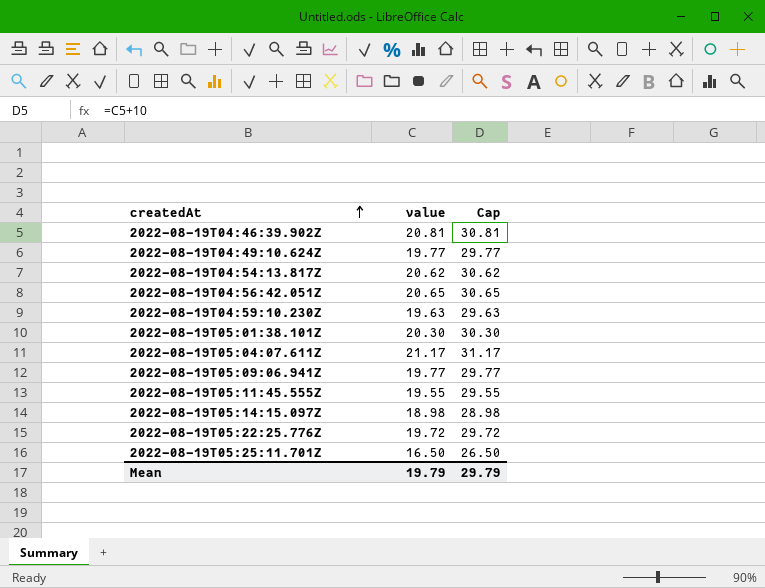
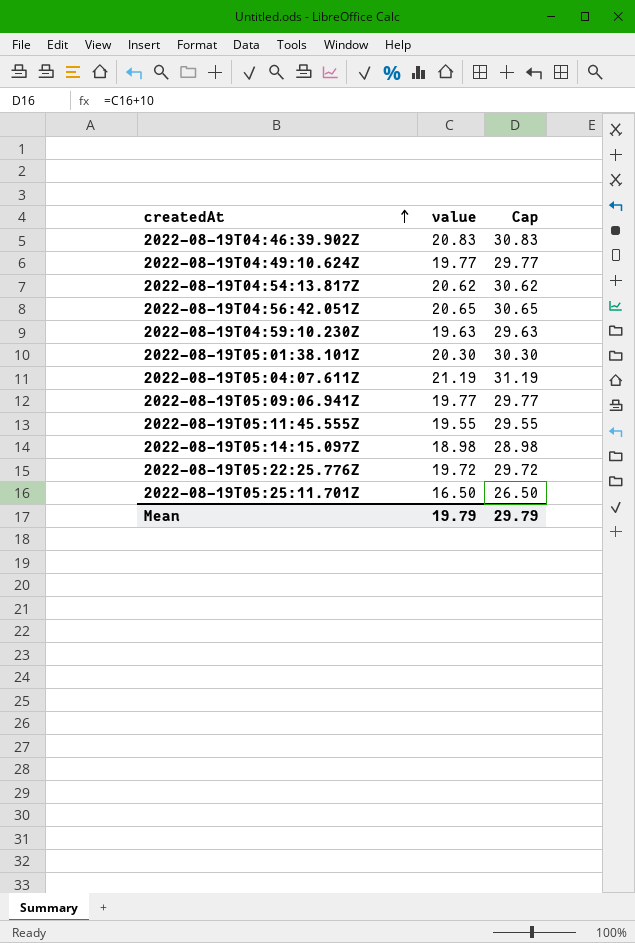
2022-08-19T04:46:39.902Z | value: 20.81 -> 20.83
2022-08-19T04:46:39.902Z | Cap: 30.81 -> 30.83
2022-08-19T05:04:07.611Z | value: 21.17 -> 21.19
2022-08-19T05:04:07.611Z | Cap: 31.17 -> 31.19

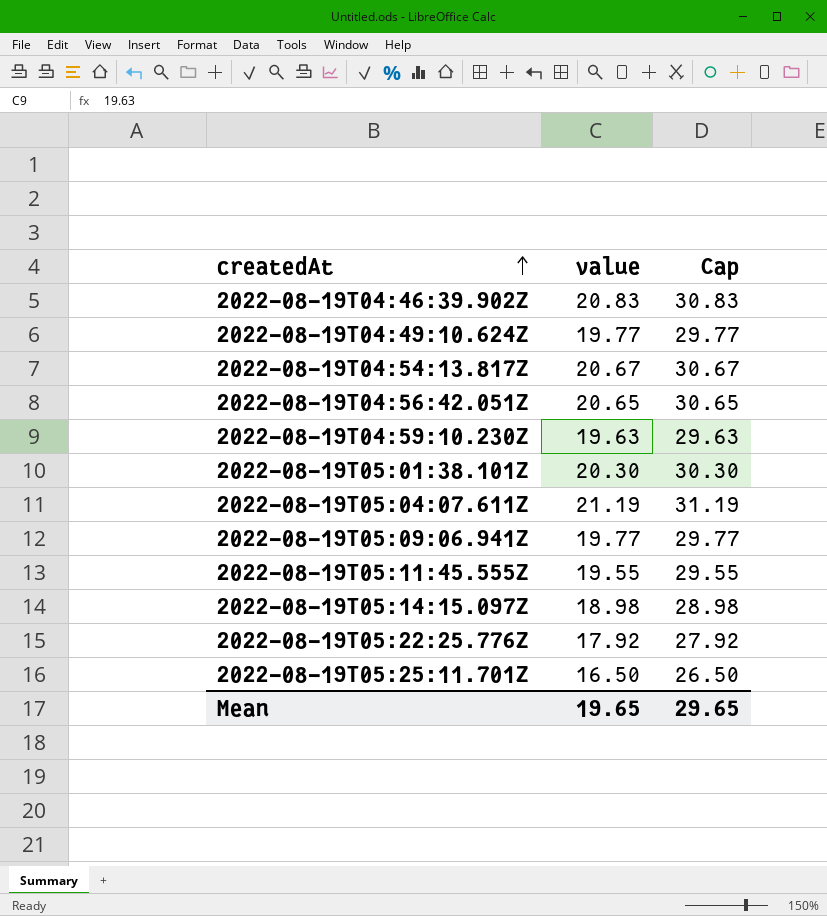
2022-08-19T04:54:13.817Z | value: 20.62 -> 20.67
2022-08-19T04:54:13.817Z | Cap: 30.62 -> 30.67
2022-08-19T05:22:25.776Z | value: 19.72 -> 17.92
2022-08-19T05:22:25.776Z | Cap: 29.72 -> 27.92
Mean | value: 19.79 -> 19.65
Mean | Cap: 29.79 -> 29.65

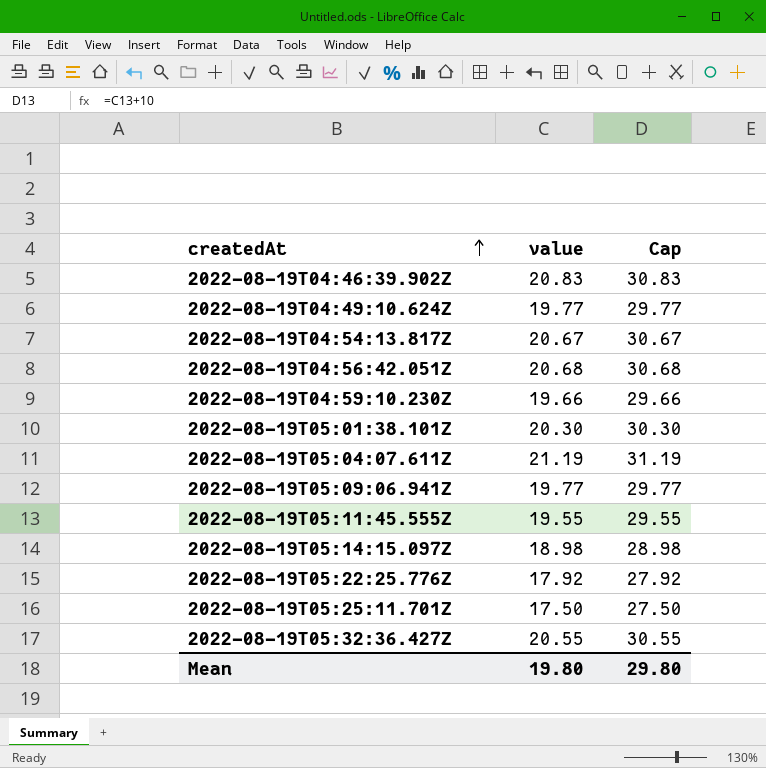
2022-08-19T04:56:42.051Z | value: 20.65 -> 20.68
2022-08-19T04:56:42.051Z | Cap: 30.65 -> 30.68
2022-08-19T04:59:10.230Z | value: 19.63 -> 19.66
2022-08-19T04:59:10.230Z | Cap: 29.63 -> 29.66
2022-08-19T05:25:11.701Z | value: 16.50 -> 17.50
2022-08-19T05:25:11.701Z | Cap: 26.50 -> 27.50
row 2022-08-19T05:32:36.427Z: none -> 20.55 | 30.55
Mean | value: 19.65 -> 19.80
Mean | Cap: 29.65 -> 29.80

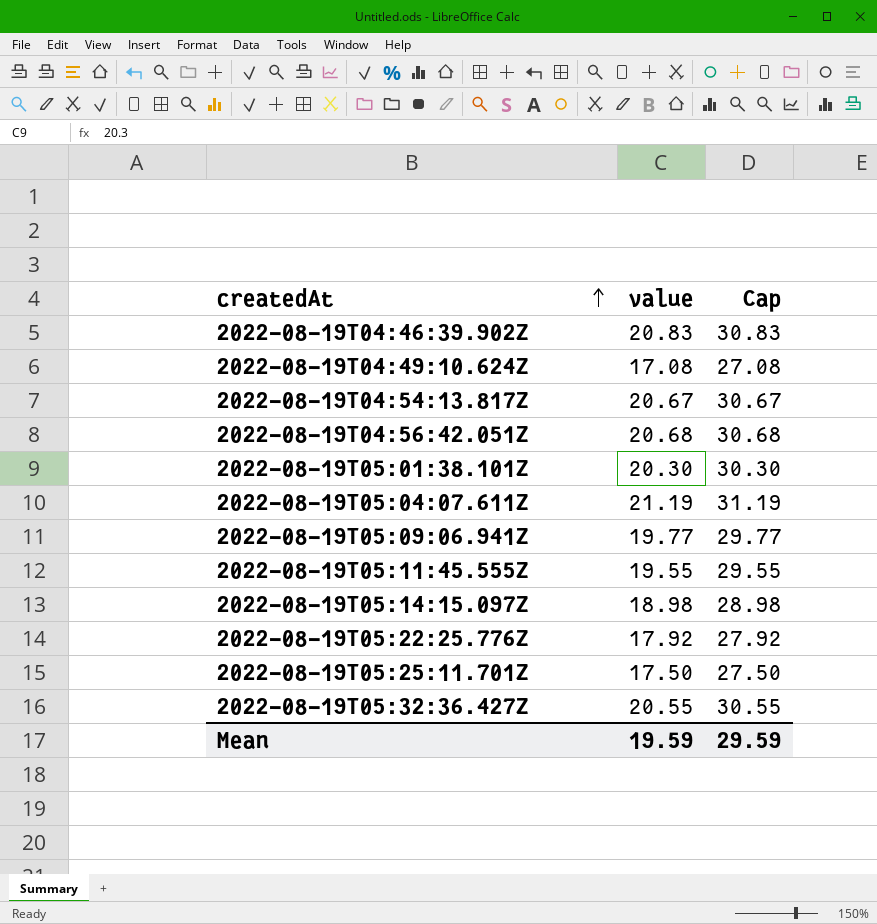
row 2022-08-19T04:59:10.230Z: 19.66 | 29.66 -> none
2022-08-19T04:49:10.624Z | value: 19.77 -> 17.08
2022-08-19T04:49:10.624Z | Cap: 29.77 -> 27.08
Mean | value: 19.80 -> 19.59
Mean | Cap: 29.80 -> 29.59

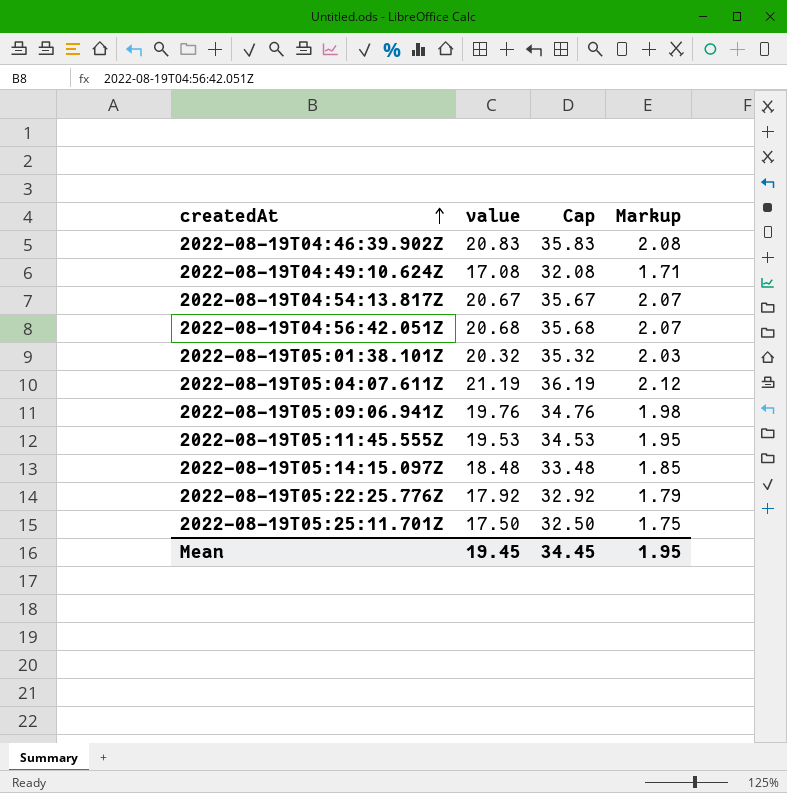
column Cap | formula: [value] + 10 -> [value] + 15
column Markup | formula: none -> [value] * 0.1
row 2022-08-19T05:32:36.427Z: 20.55 | 30.55 -> none
2022-08-19T05:01:38.101Z | value: 20.30 -> 20.32
2022-08-19T05:09:06.941Z | value: 19.77 -> 19.76
2022-08-19T05:11:45.555Z | value: 19.55 -> 19.53
2022-08-19T05:14:15.097Z | value: 18.98 -> 18.48
Mean | value: 19.59 -> 19.45
Mean | Cap: 29.59 -> 34.45

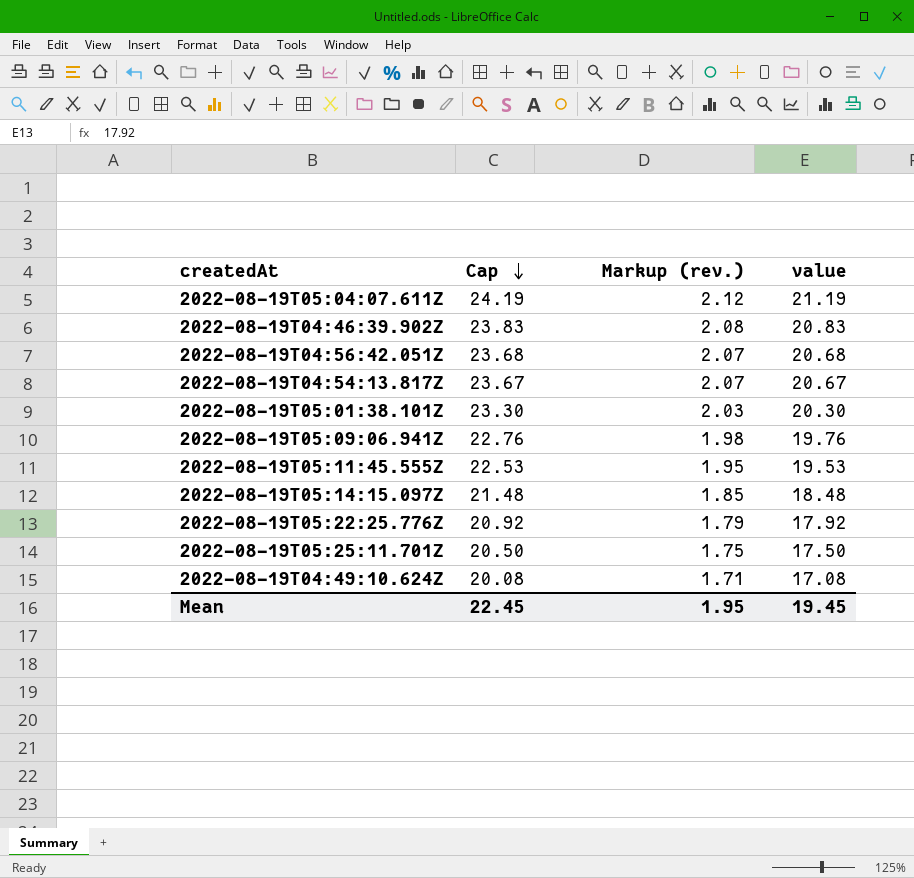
row order: createdAt ascending -> Cap descending
column Cap | formula: [value] + 15 -> [value] + 3
column name: Markup -> Markup (rev.)
column value | position: 2 -> 4
2022-08-19T05:01:38.101Z | value: 20.32 -> 20.30
Mean | Cap: 34.45 -> 22.45

